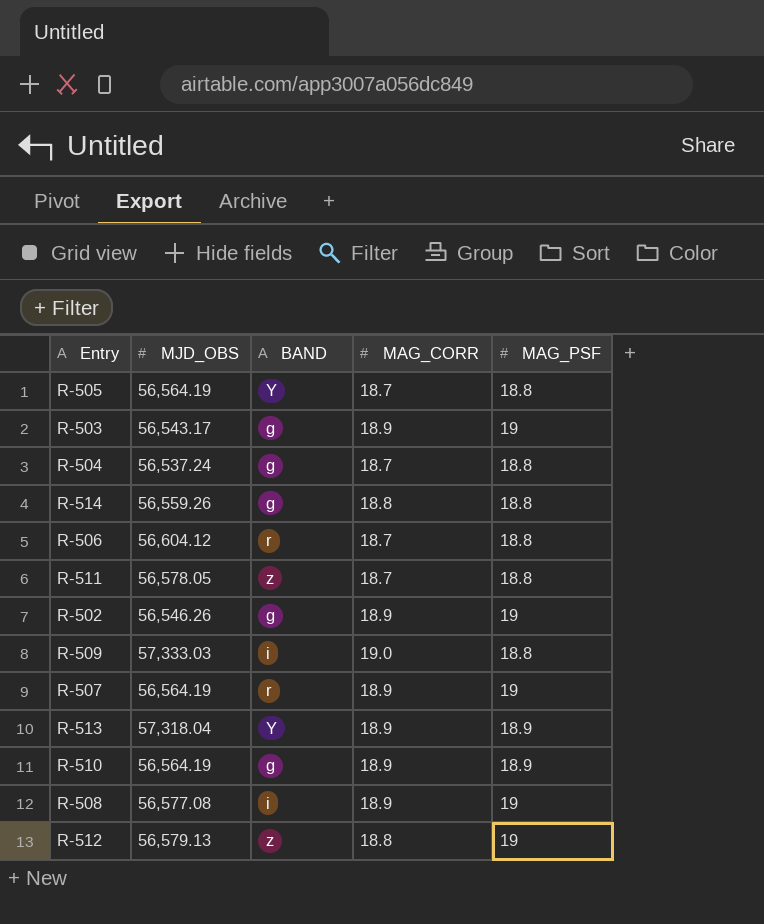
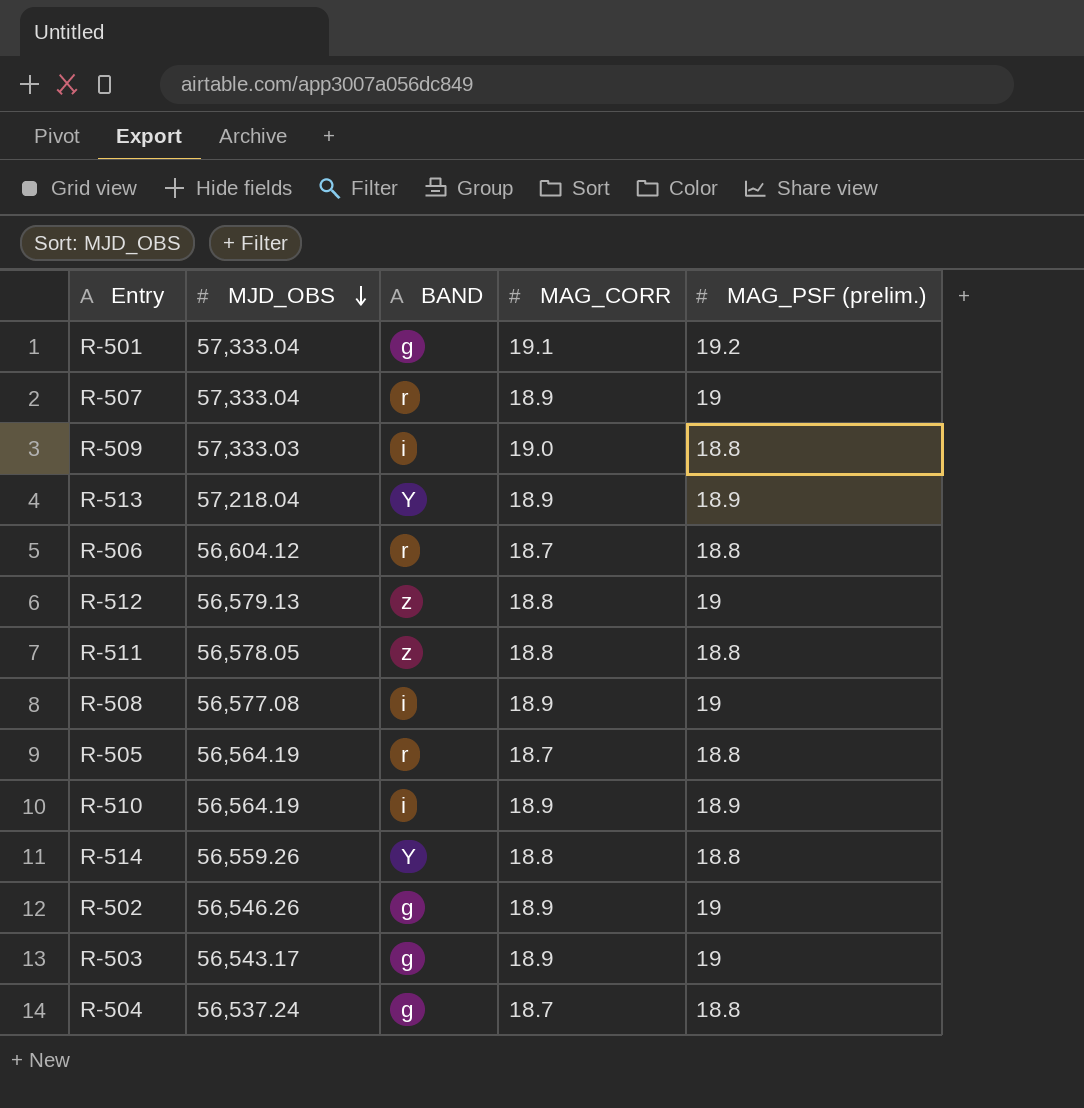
row order: none -> MJD_OBS descending
column name: MAG_PSF -> MAG_PSF (prelim.)
row R-501: none -> 57,333.04 | g | 19.1 | 19.2
R-507 | MJD_OBS: 56,564.19 -> 57,333.04
R-513 | MJD_OBS: 57,318.04 -> 57,218.04
R-511 | MAG_CORR: 18.7 -> 18.8
R-505 | BAND: Y -> r
R-510 | BAND: g -> i
R-514 | BAND: g -> Y

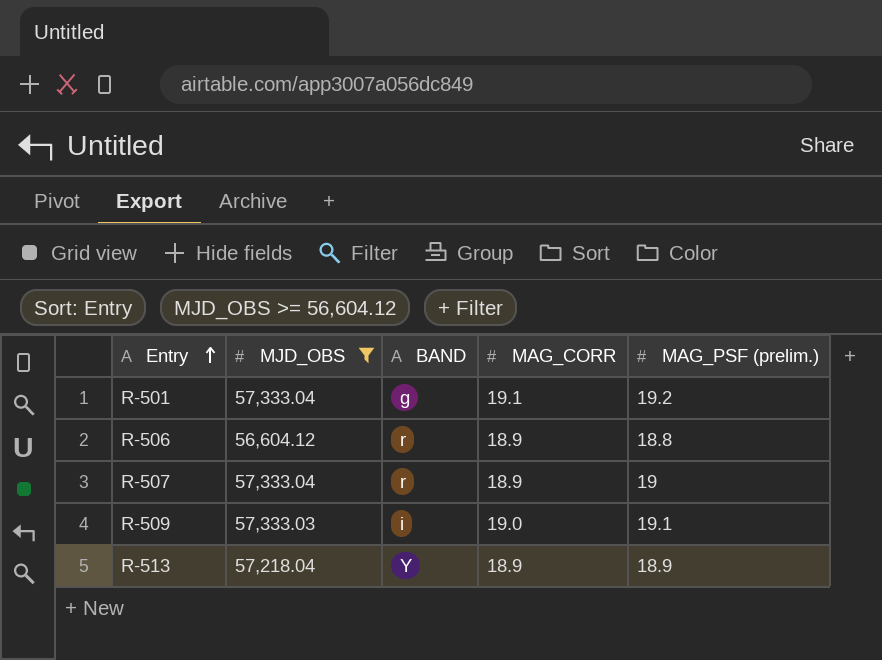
filter: none -> MJD_OBS >= 56,604.12
row order: MJD_OBS descending -> Entry ascending
R-506 | MAG_CORR: 18.7 -> 18.9
R-509 | MAG_PSF (prelim.): 18.8 -> 19.1

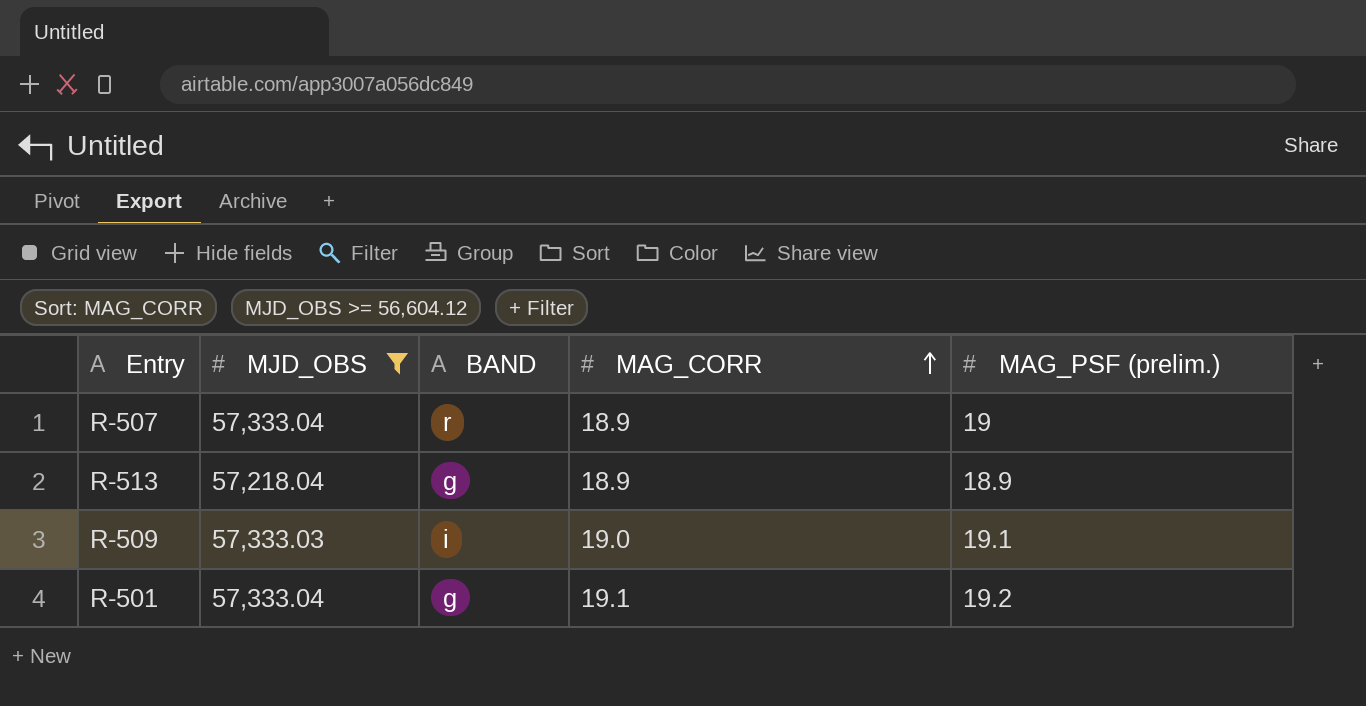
row order: Entry ascending -> MAG_CORR ascending
row R-506: 56,604.12 | r | 18.9 | 18.8 -> none
R-513 | BAND: Y -> g

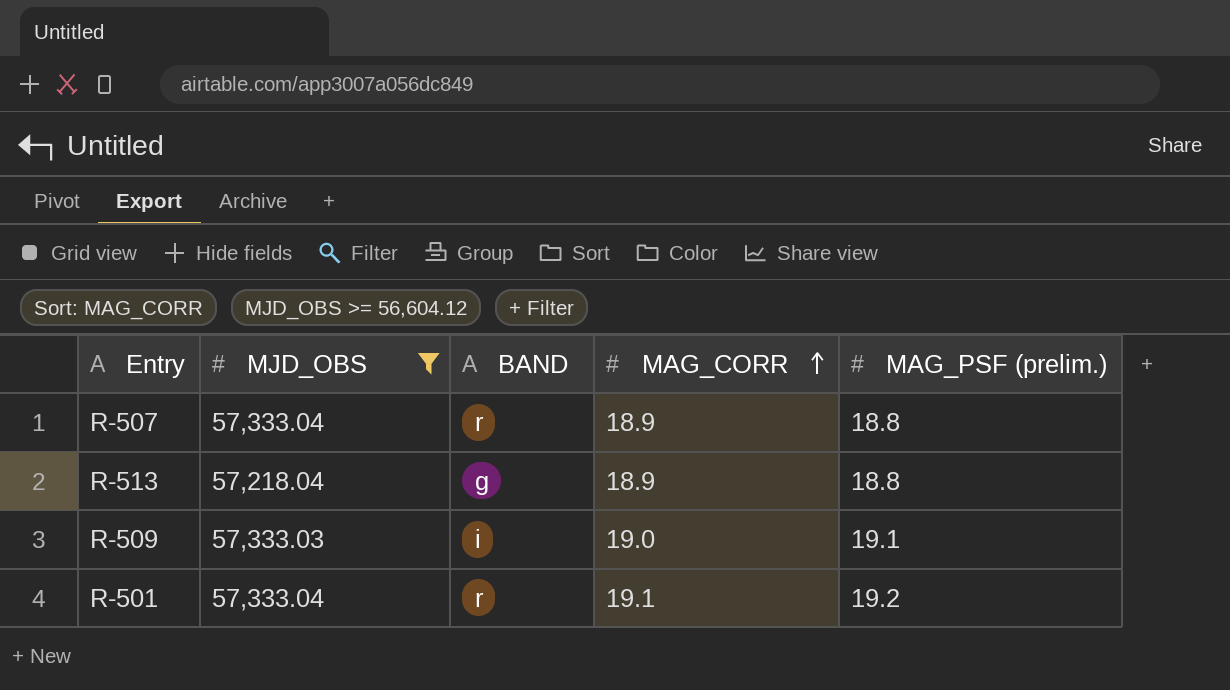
R-507 | MAG_PSF (prelim.): 19 -> 18.8
R-513 | MAG_PSF (prelim.): 18.9 -> 18.8
R-501 | BAND: g -> r

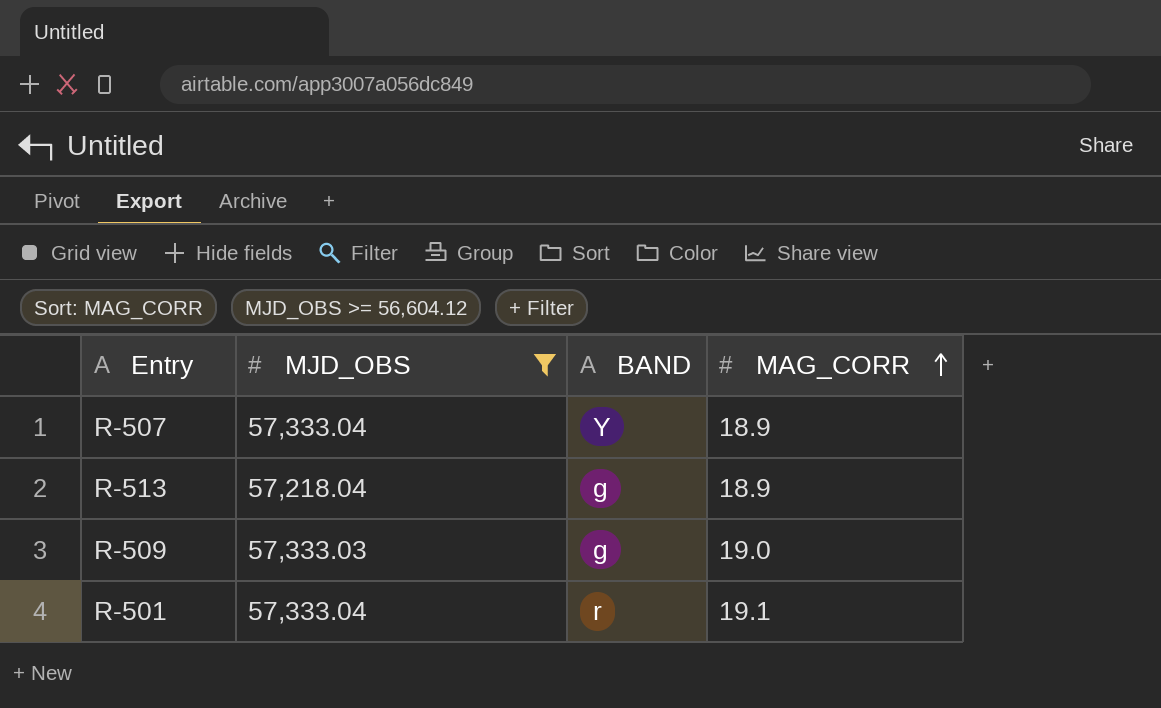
column MAG_PSF (prelim.) | position: 5 -> none
R-507 | BAND: r -> Y
R-509 | BAND: i -> g

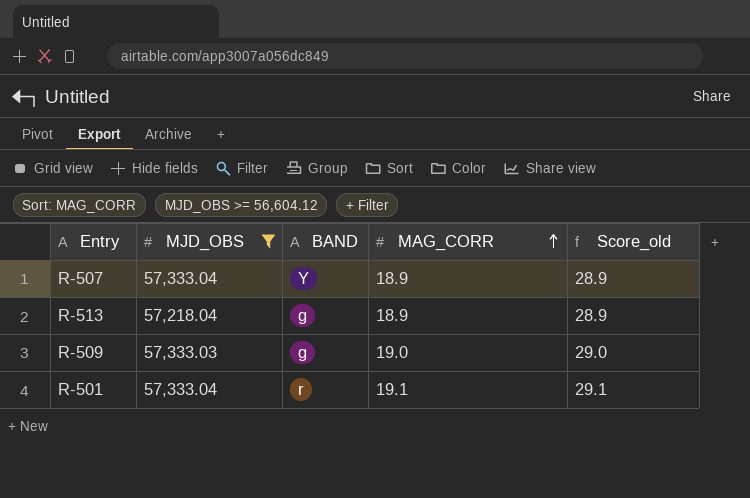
column Score_old | formula: none -> [MAG_CORR] + 10

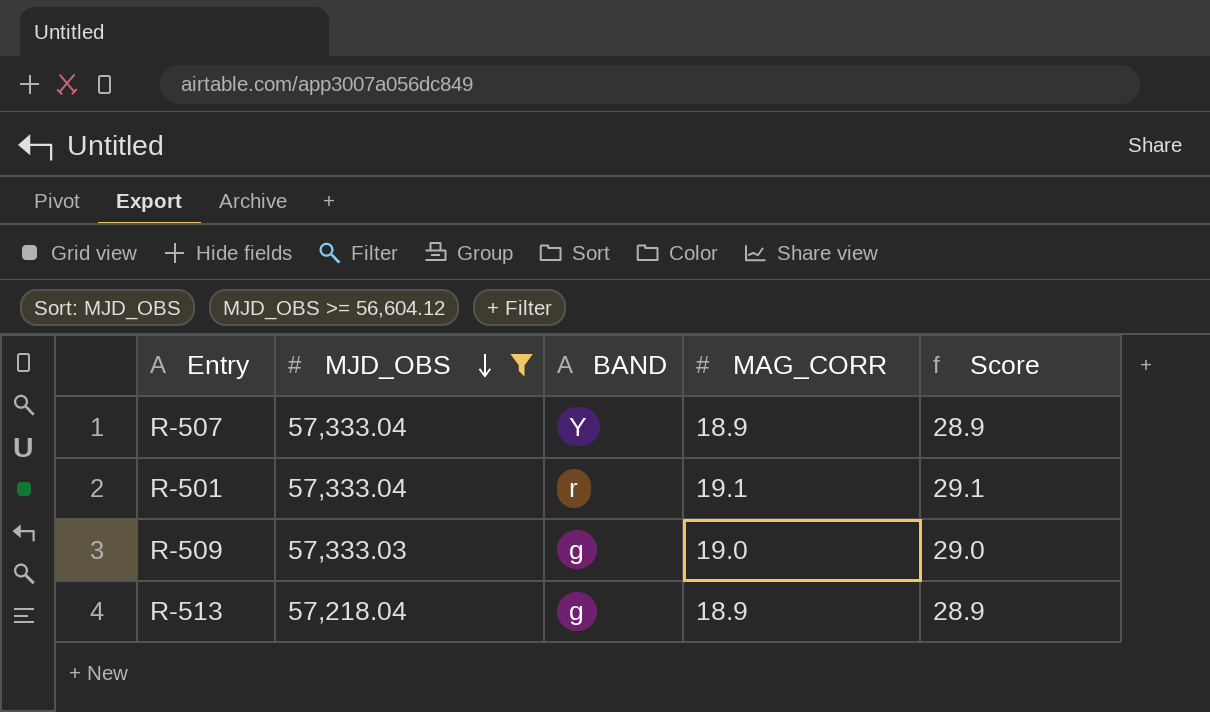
row order: MAG_CORR ascending -> MJD_OBS descending
column name: Score_old -> Score

